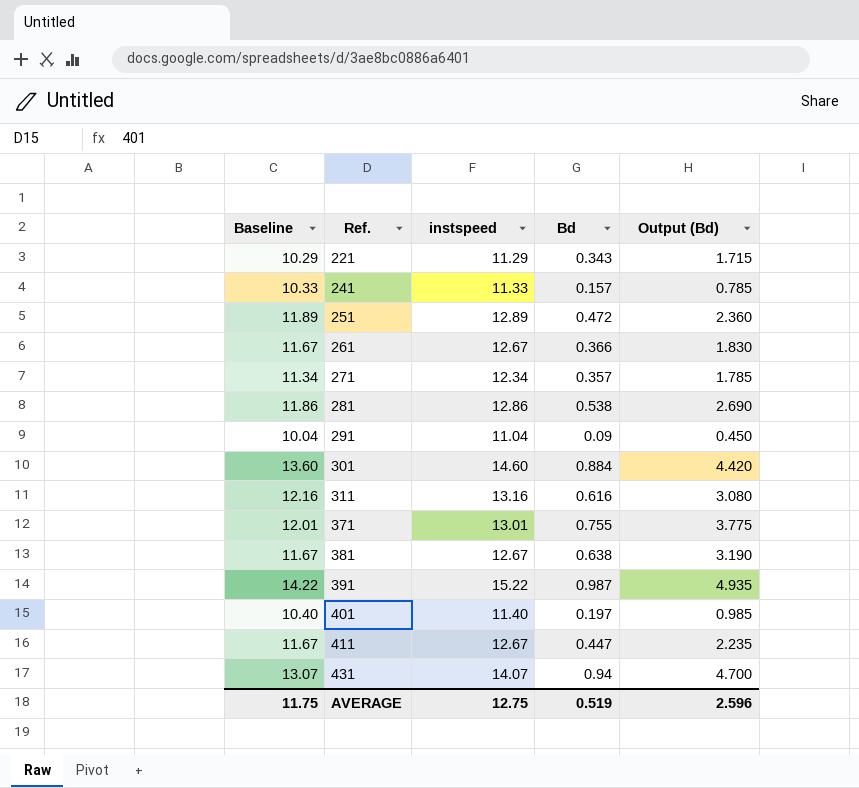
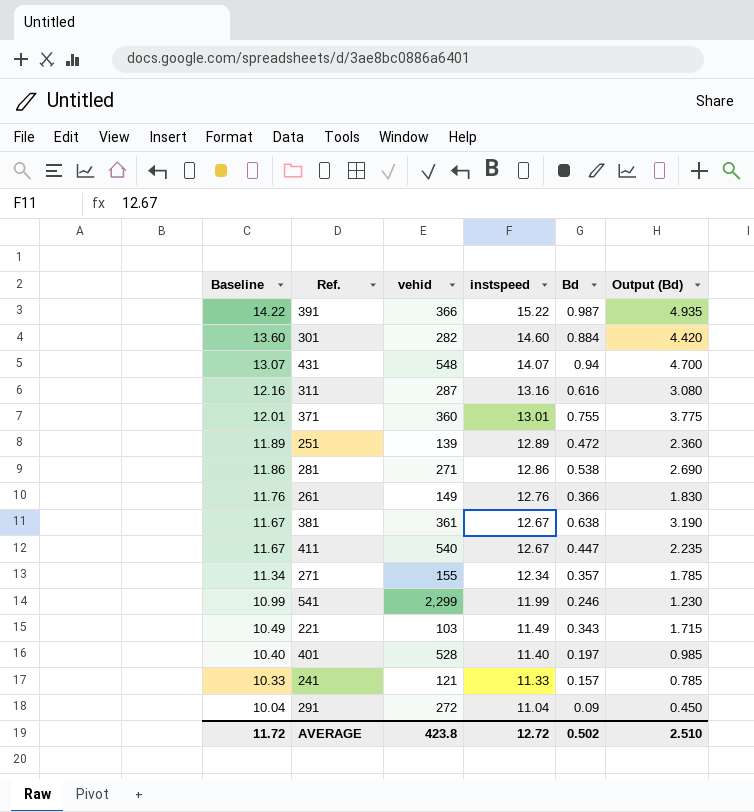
row order: Ref. ascending -> Baseline descending
column vehid | position: none -> 3
261 | Baseline: 11.67 -> 11.76
261 | instspeed: 12.67 -> 12.76
row 541: none -> 10.99 | 2,299 | 11.99 | 0.246 | 1.230
221 | Baseline: 10.29 -> 10.49
221 | instspeed: 11.29 -> 11.49
AVERAGE | Baseline: 11.75 -> 11.72
AVERAGE | instspeed: 12.75 -> 12.72
AVERAGE | Bd: 0.519 -> 0.502
AVERAGE | Output (Bd): 2.596 -> 2.510

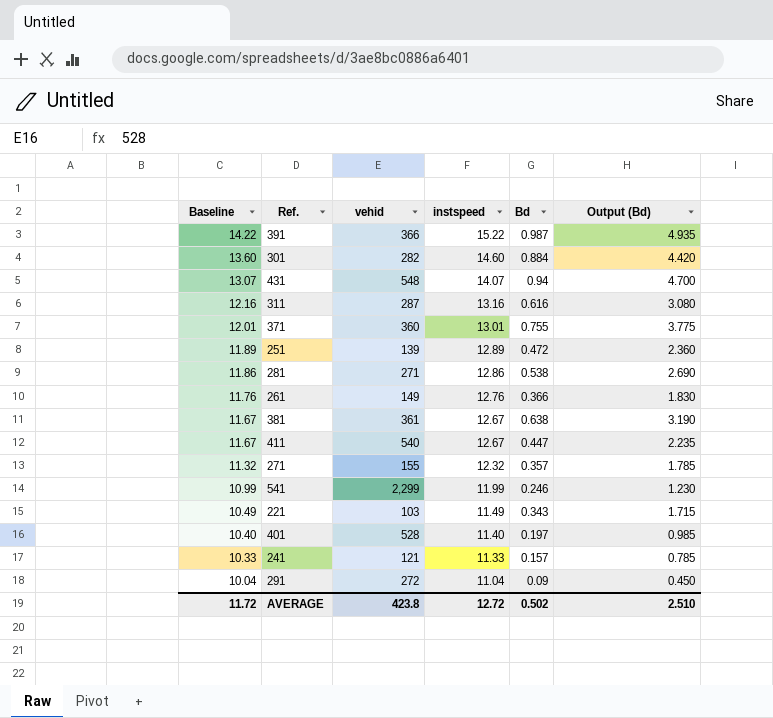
271 | Baseline: 11.34 -> 11.32
271 | instspeed: 12.34 -> 12.32

